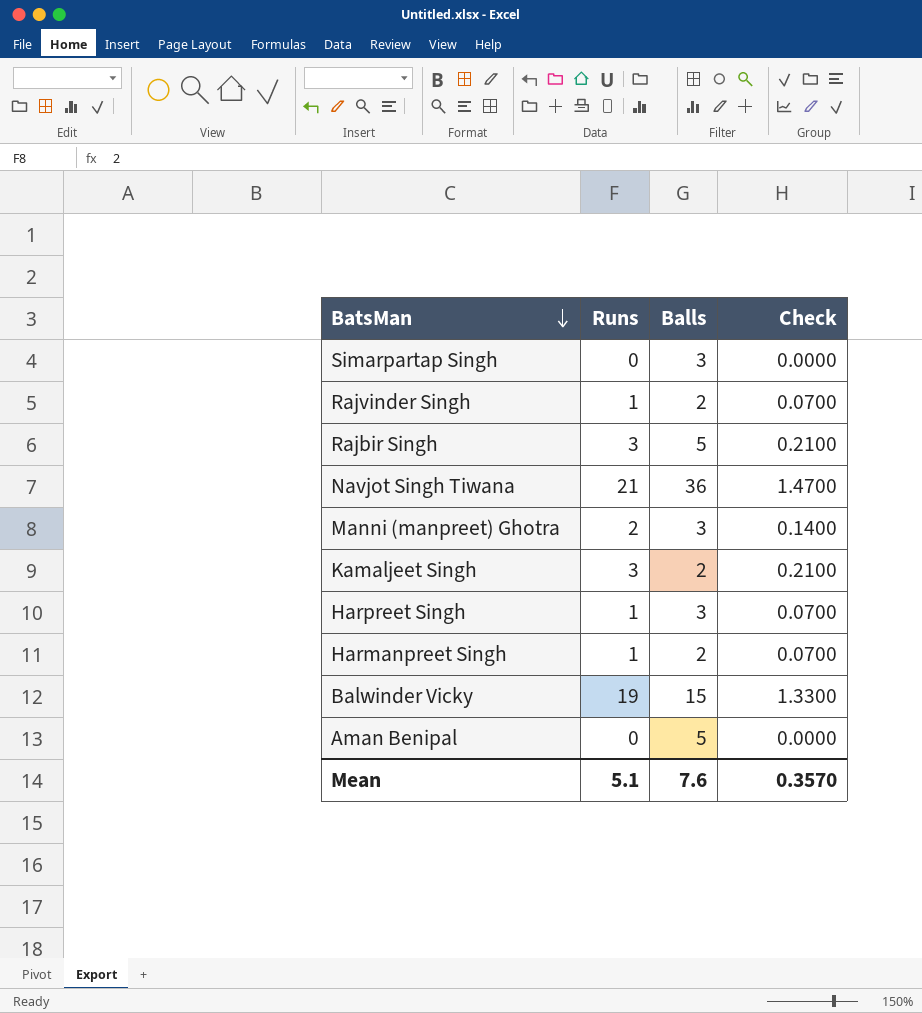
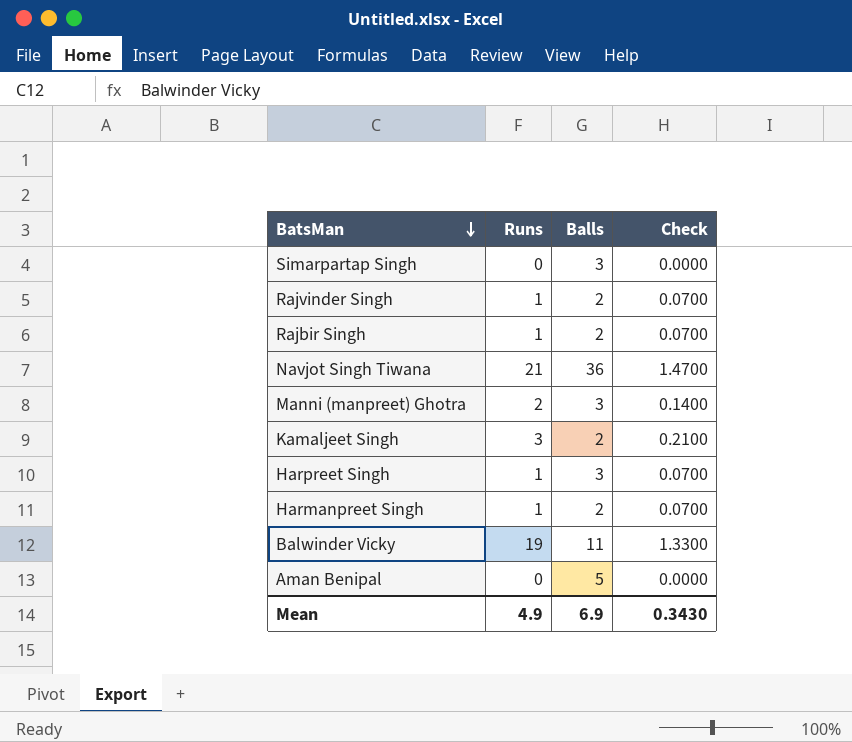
Rajbir Singh | Runs: 3 -> 1
Rajbir Singh | Balls: 5 -> 2
Rajbir Singh | Check: 0.2100 -> 0.0700
Balwinder Vicky | Balls: 15 -> 11
Mean | Runs: 5.1 -> 4.9
Mean | Balls: 7.6 -> 6.9
Mean | Check: 0.3570 -> 0.3430

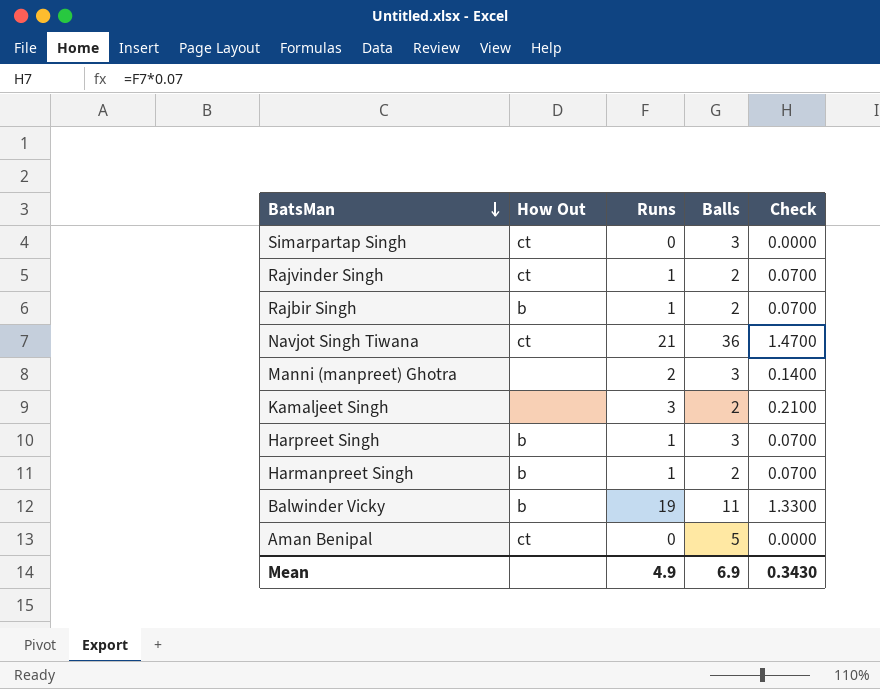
column How Out | position: none -> 2

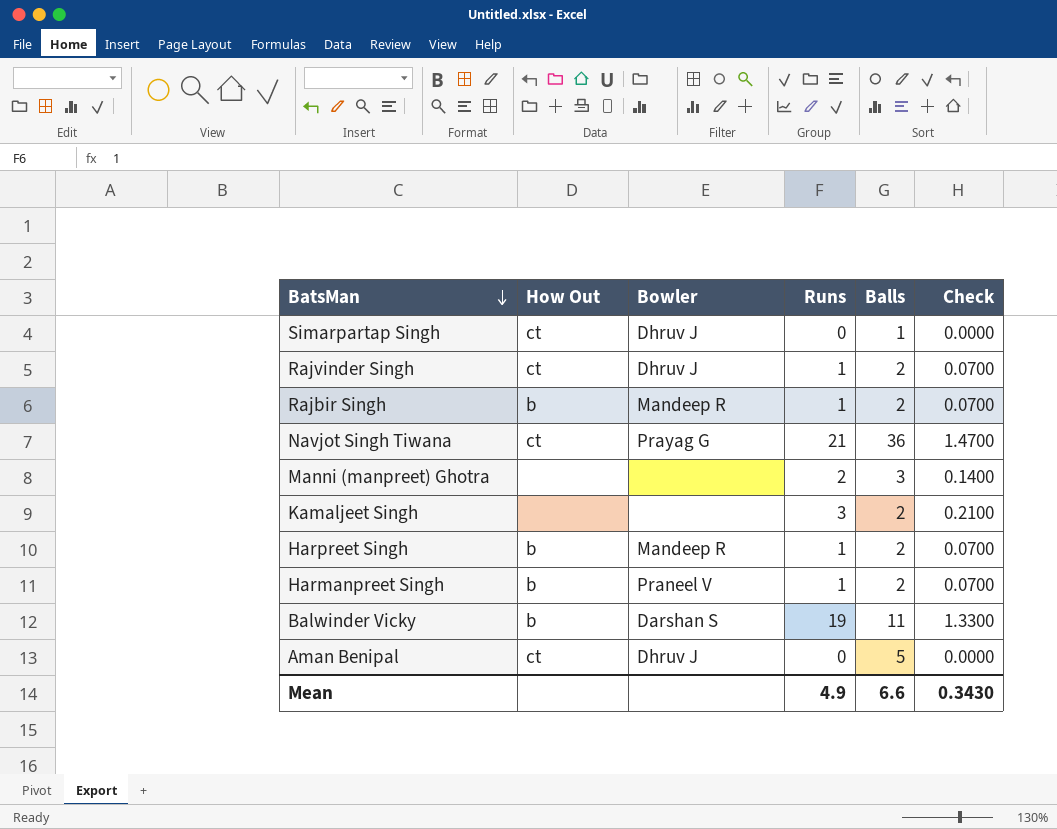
column Bowler | position: none -> 3
Simarpartap Singh | Balls: 3 -> 1
Harpreet Singh | Balls: 3 -> 2
Mean | Balls: 6.9 -> 6.6

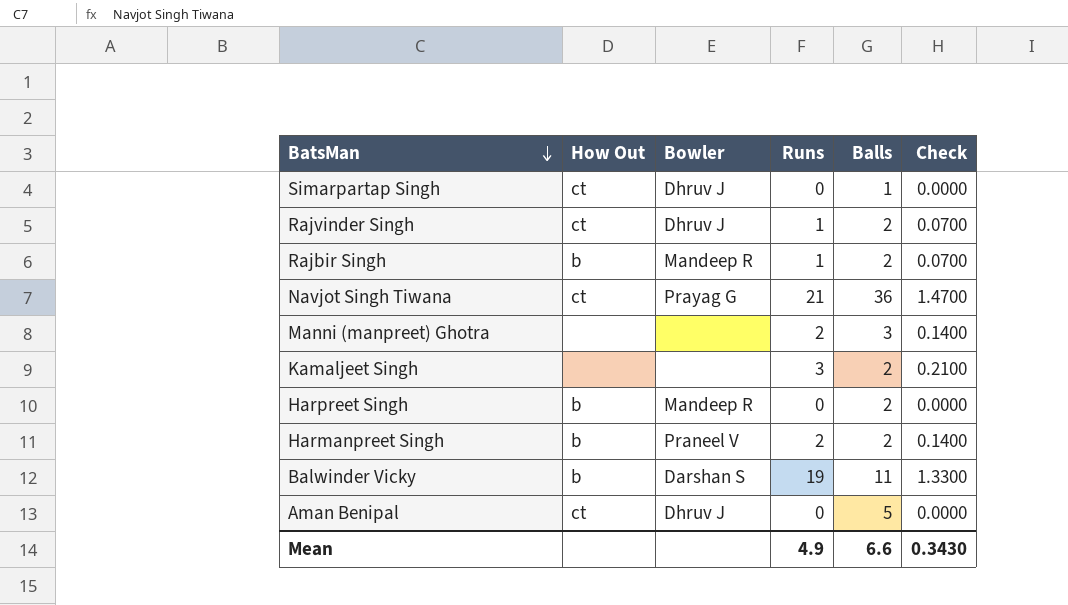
Harpreet Singh | Runs: 1 -> 0
Harpreet Singh | Check: 0.0700 -> 0.0000
Harmanpreet Singh | Runs: 1 -> 2
Harmanpreet Singh | Check: 0.0700 -> 0.1400

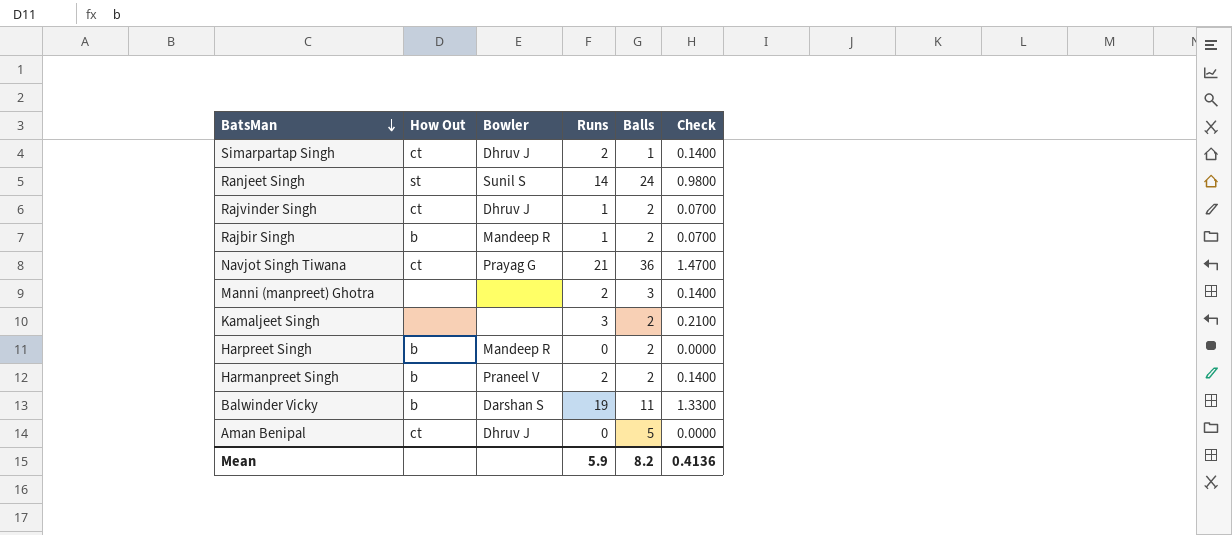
Simarpartap Singh | Runs: 0 -> 2
Simarpartap Singh | Check: 0.0000 -> 0.1400
row Ranjeet Singh: none -> st | Sunil S | 14 | 24 | 0.9800
Mean | Runs: 4.9 -> 5.9
Mean | Balls: 6.6 -> 8.2
Mean | Check: 0.3430 -> 0.4136

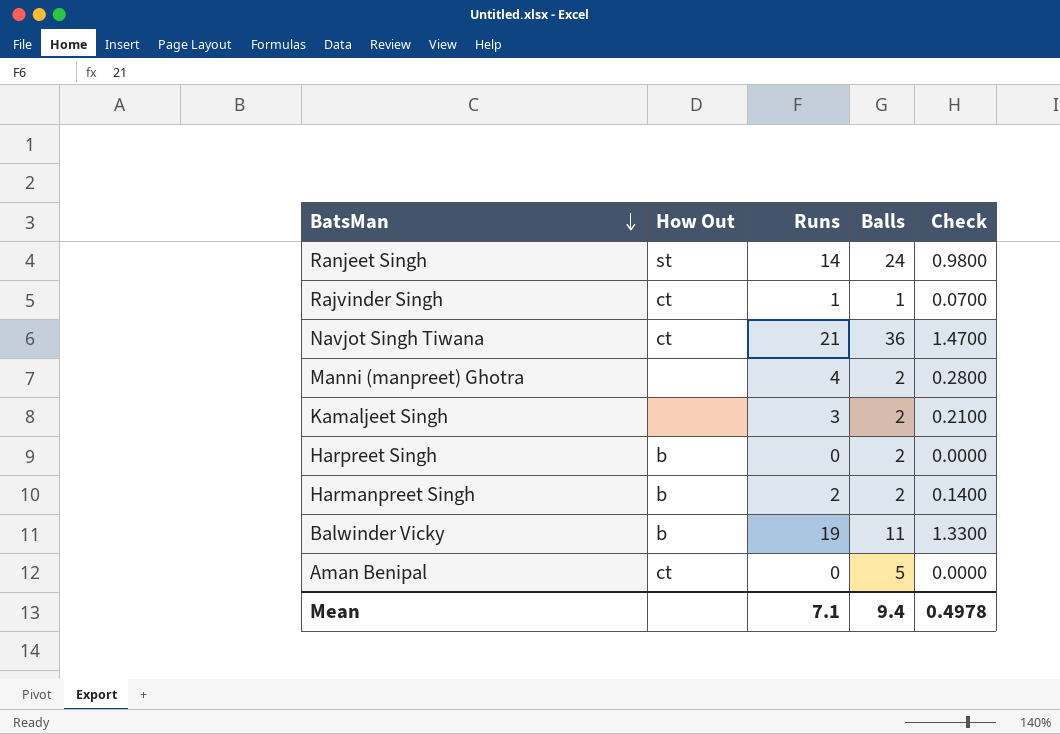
column Bowler | position: 3 -> none
row Simarpartap Singh: ct | Dhruv J | 2 | 1 | 0.1400 -> none
row Rajbir Singh: b | Mandeep R | 1 | 2 | 0.0700 -> none
Rajvinder Singh | Balls: 2 -> 1
Manni (manpreet) Ghotra | Runs: 2 -> 4
Manni (manpreet) Ghotra | Balls: 3 -> 2
Manni (manpreet) Ghotra | Check: 0.1400 -> 0.2800
Mean | Runs: 5.9 -> 7.1
Mean | Balls: 8.2 -> 9.4
Mean | Check: 0.4136 -> 0.4978

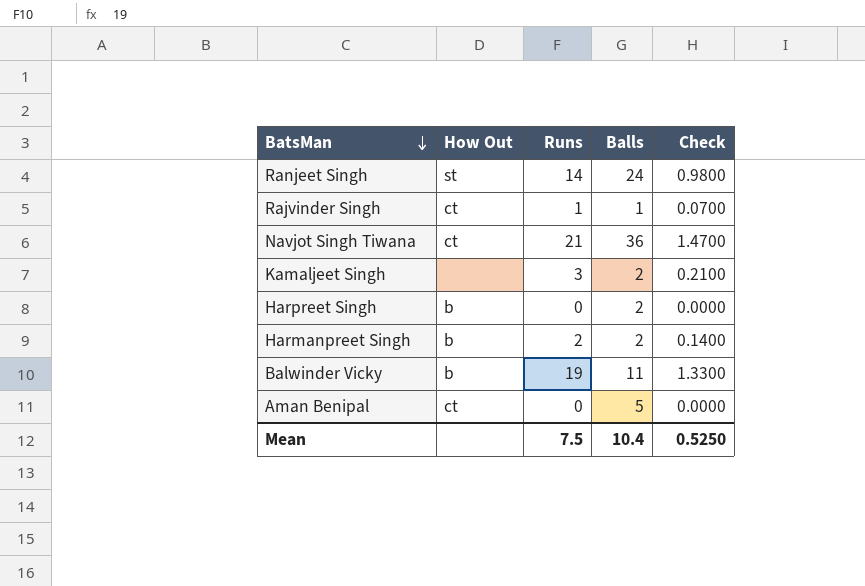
row Manni (manpreet) Ghotra: none | 4 | 2 | 0.2800 -> none
Mean | Runs: 7.1 -> 7.5
Mean | Balls: 9.4 -> 10.4
Mean | Check: 0.4978 -> 0.5250

